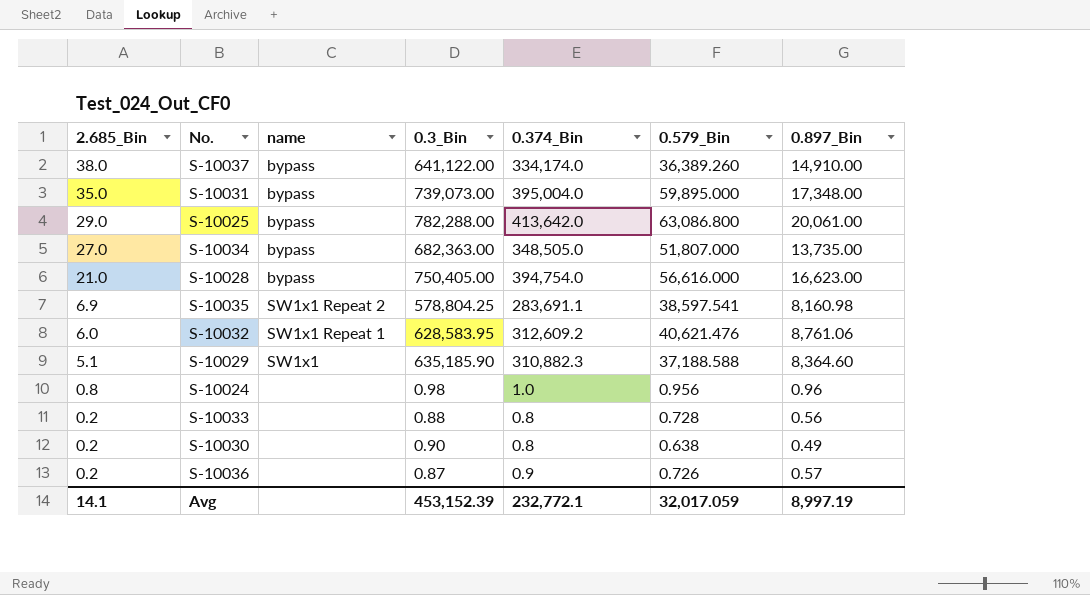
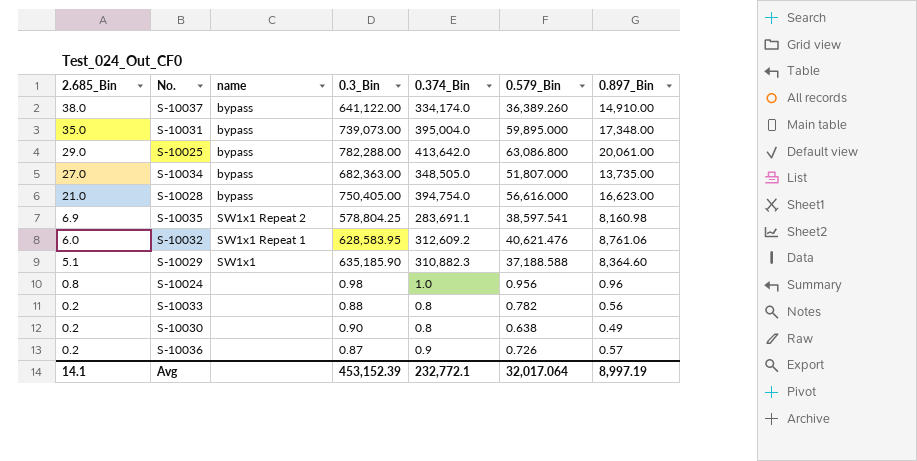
S-10033 | 0.579_Bin: 0.728 -> 0.782
Avg | 0.579_Bin: 32,017.059 -> 32,017.064

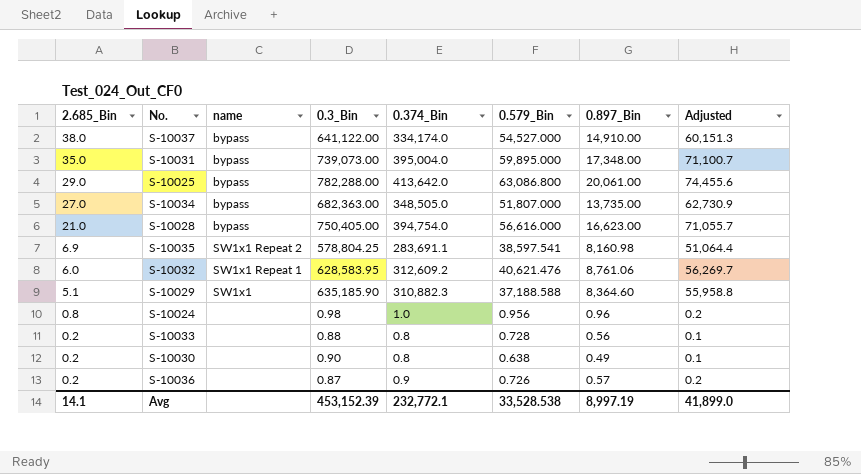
column Adjusted | formula: none -> [0.374_Bin] * 0.18
S-10037 | 0.579_Bin: 36,389.260 -> 54,527.000
S-10033 | 0.579_Bin: 0.782 -> 0.728
Avg | 0.579_Bin: 32,017.064 -> 33,528.538

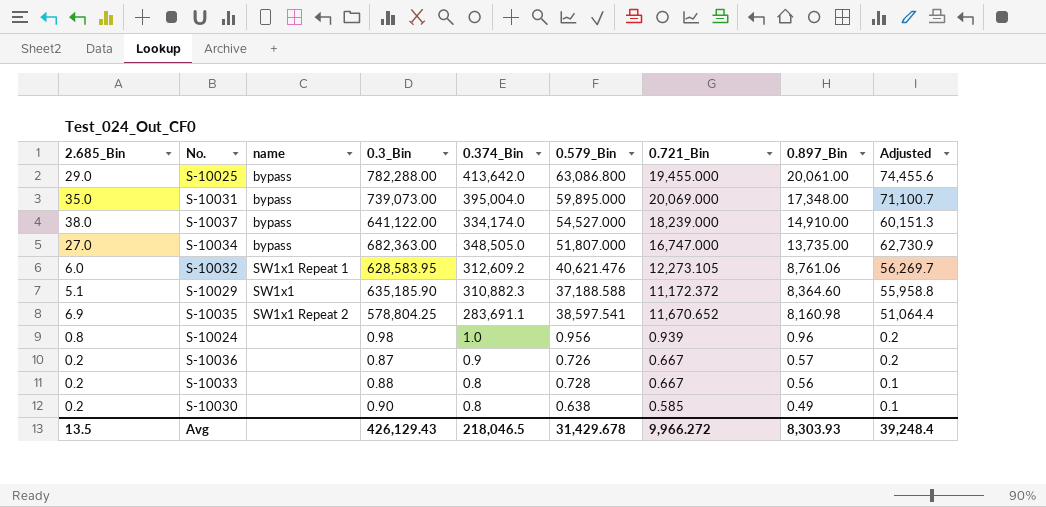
row order: 2.685_Bin descending -> 0.897_Bin descending
column 0.721_Bin | position: none -> 7
row S-10028: 21.0 | bypass | 750,405.00 | 394,754.0 | 56,616.000 | 16,623.00 | 71,055.7 -> none
Avg | 2.685_Bin: 14.1 -> 13.5
Avg | 0.3_Bin: 453,152.39 -> 426,129.43
Avg | 0.374_Bin: 232,772.1 -> 218,046.5
Avg | 0.579_Bin: 33,528.538 -> 31,429.678
Avg | 0.897_Bin: 8,997.19 -> 8,303.93
Avg | Adjusted: 41,899.0 -> 39,248.4

